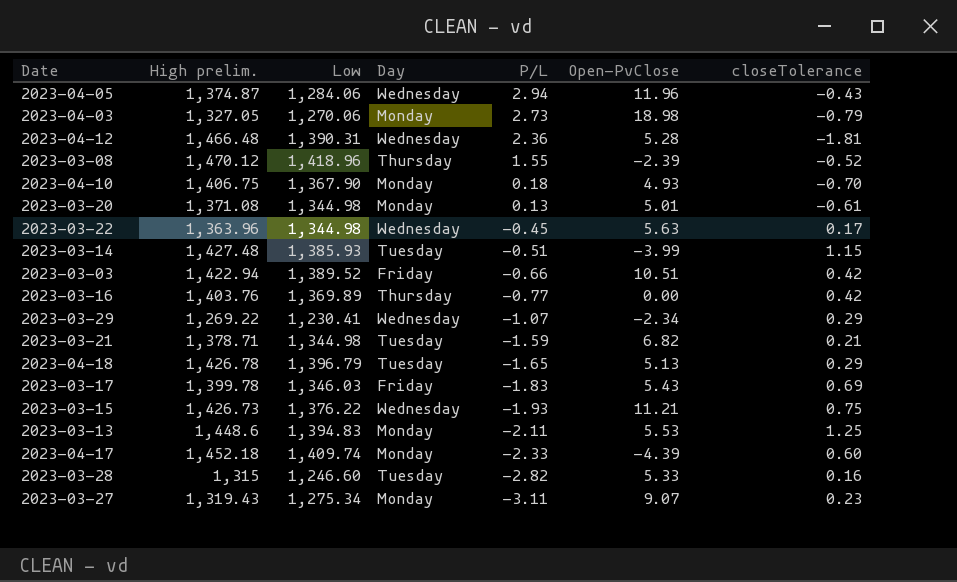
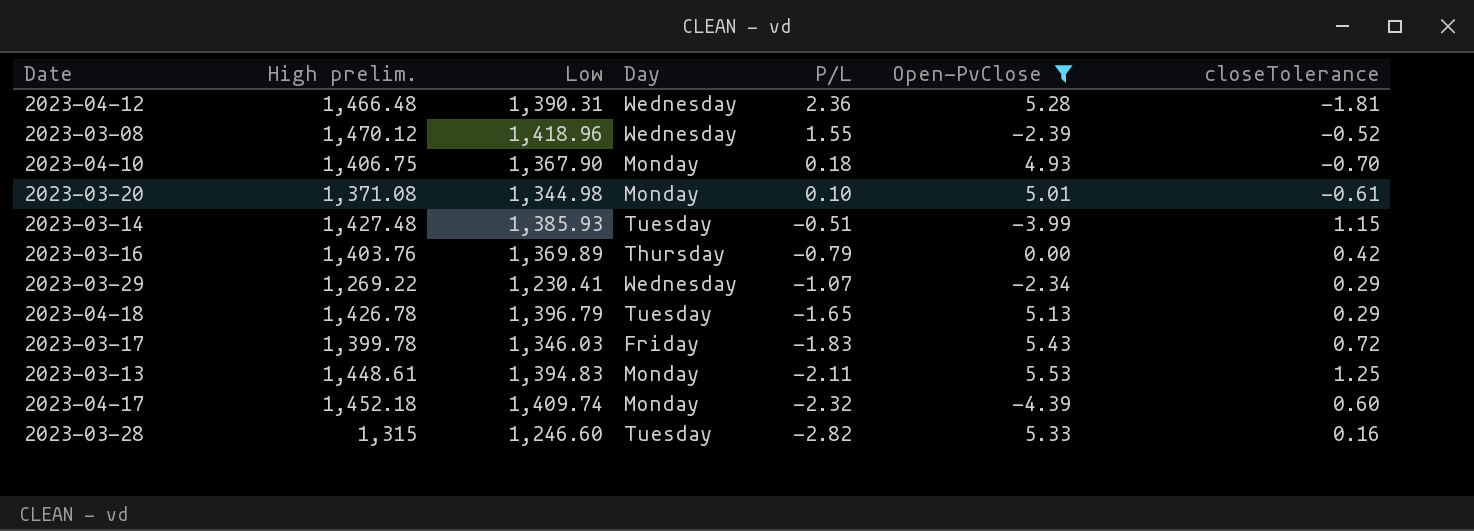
filter: none -> Open-PvClose <= 5.53
2023-03-08 | Day: Thursday -> Wednesday
2023-03-20 | P/L: 0.13 -> 0.10
2023-03-16 | P/L: -0.77 -> -0.79
2023-03-17 | closeTolerance: 0.69 -> 0.72
2023-03-13 | High prelim.: 1,448.6 -> 1,448.61
2023-04-17 | P/L: -2.33 -> -2.32

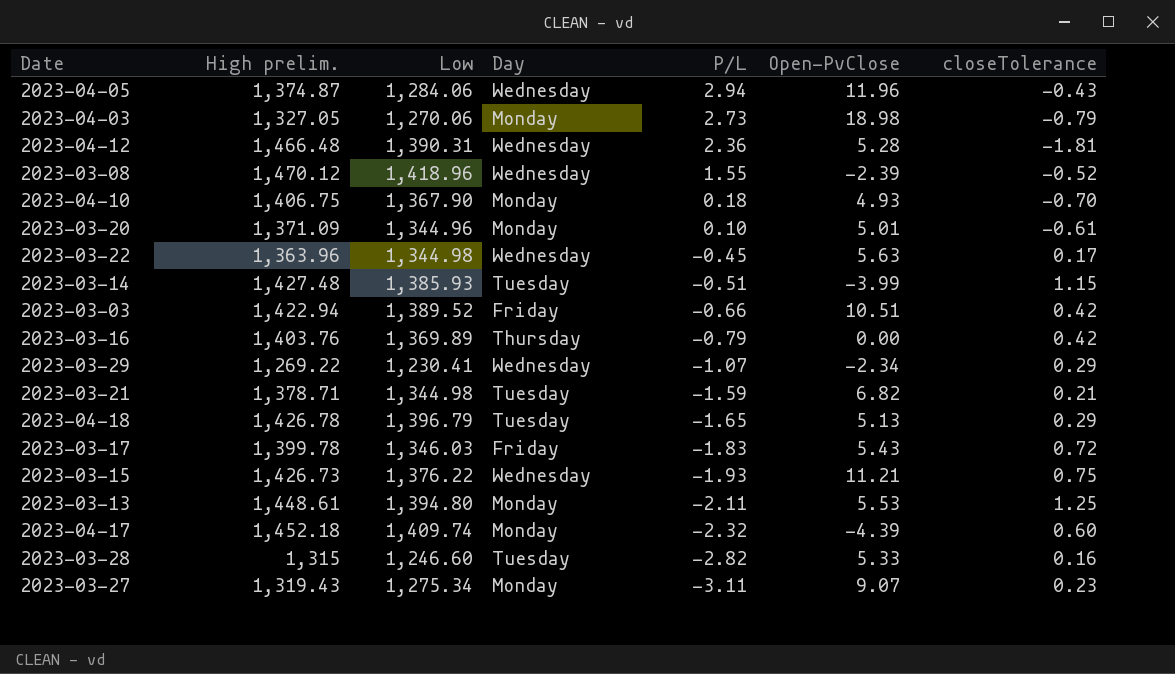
filter: Open-PvClose <= 5.53 -> none
2023-03-20 | High prelim.: 1,371.08 -> 1,371.09
2023-03-20 | Low: 1,344.98 -> 1,344.96
2023-03-13 | Low: 1,394.83 -> 1,394.80

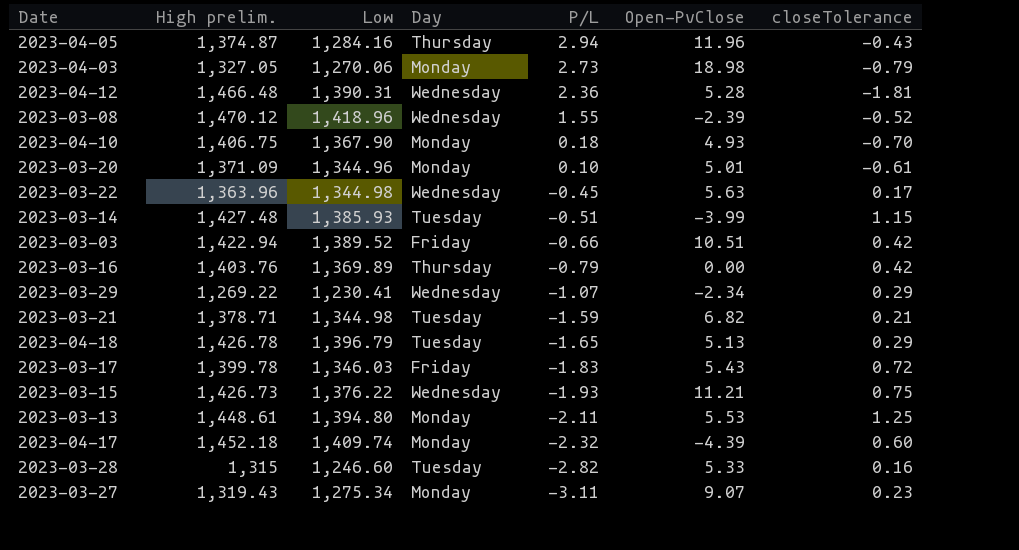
2023-04-05 | Low: 1,284.06 -> 1,284.16
2023-04-05 | Day: Wednesday -> Thursday

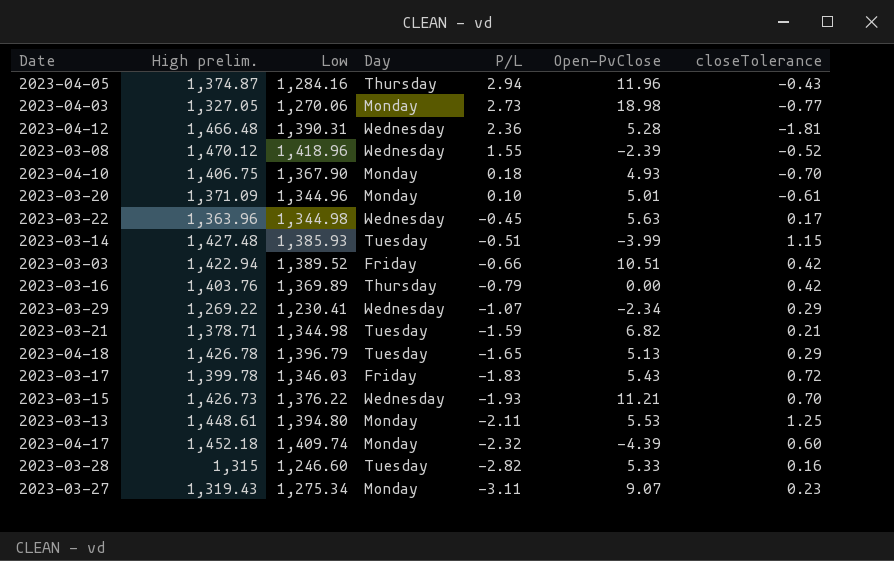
2023-04-03 | closeTolerance: -0.79 -> -0.77
2023-03-15 | closeTolerance: 0.75 -> 0.70

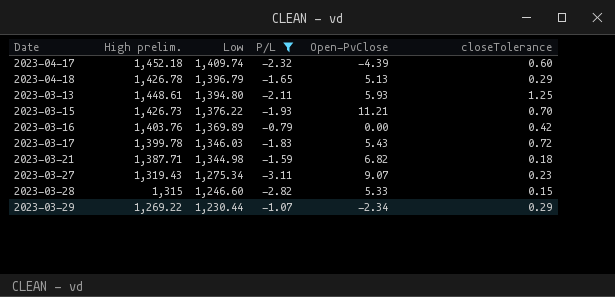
filter: none -> P/L <= -0.79
row order: P/L descending -> Low descending
column Day | position: 4 -> none
2023-03-13 | Open-PvClose: 5.53 -> 5.93
2023-03-21 | High prelim.: 1,378.71 -> 1,387.71
2023-03-21 | closeTolerance: 0.21 -> 0.18
2023-03-28 | closeTolerance: 0.16 -> 0.15
2023-03-29 | Low: 1,230.41 -> 1,230.44

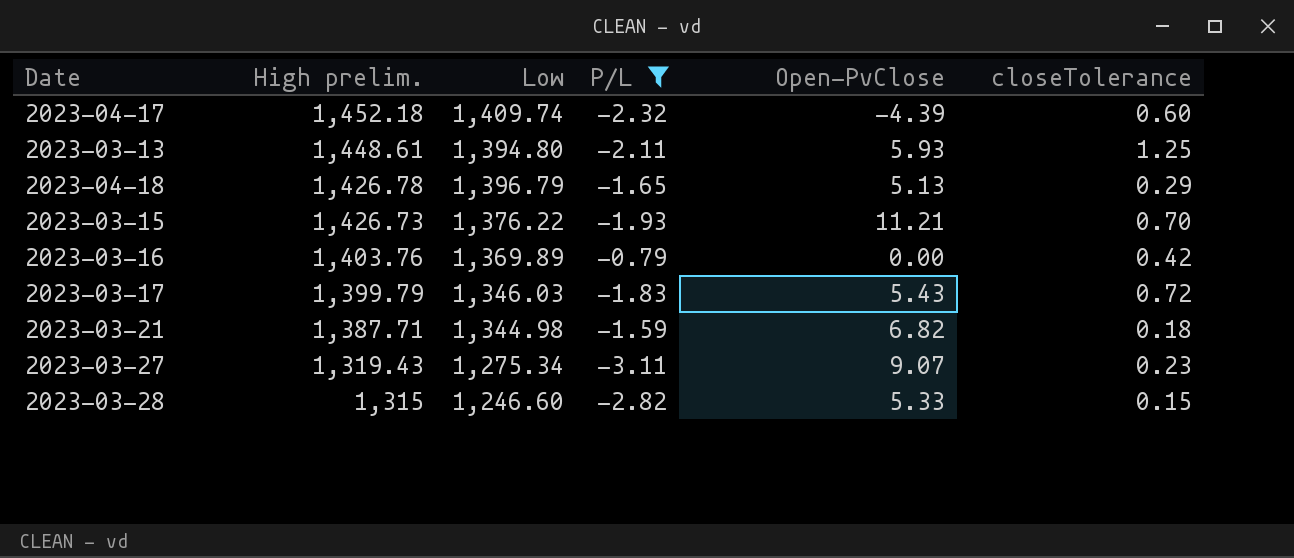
row order: Low descending -> High prelim. descending
row 2023-03-29: 1,269.22 | 1,230.44 | -1.07 | -2.34 | 0.29 -> none
2023-03-17 | High prelim.: 1,399.78 -> 1,399.79

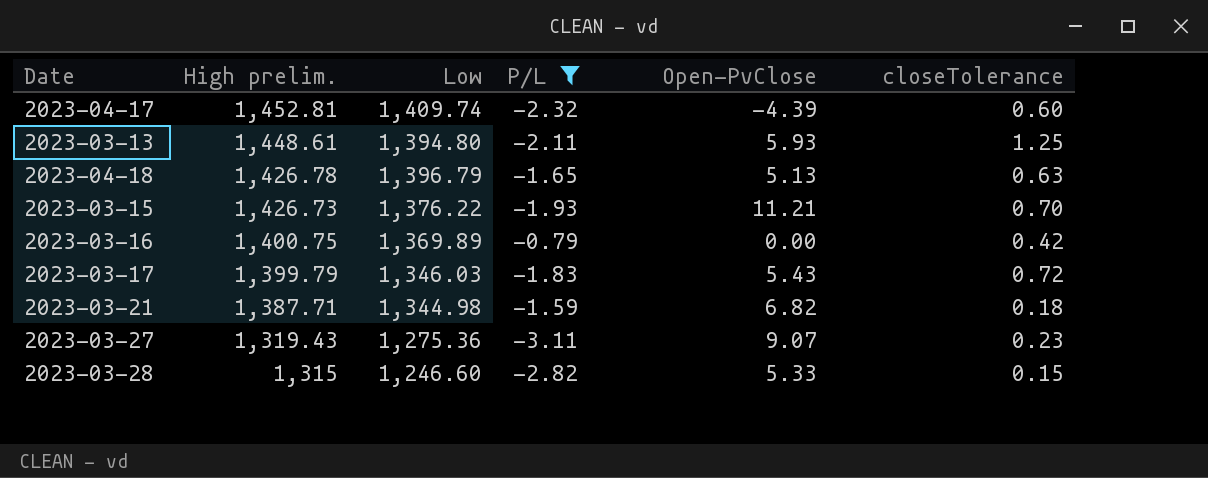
2023-04-17 | High prelim.: 1,452.18 -> 1,452.81
2023-04-18 | closeTolerance: 0.29 -> 0.63
2023-03-16 | High prelim.: 1,403.76 -> 1,400.75
2023-03-27 | Low: 1,275.34 -> 1,275.36

